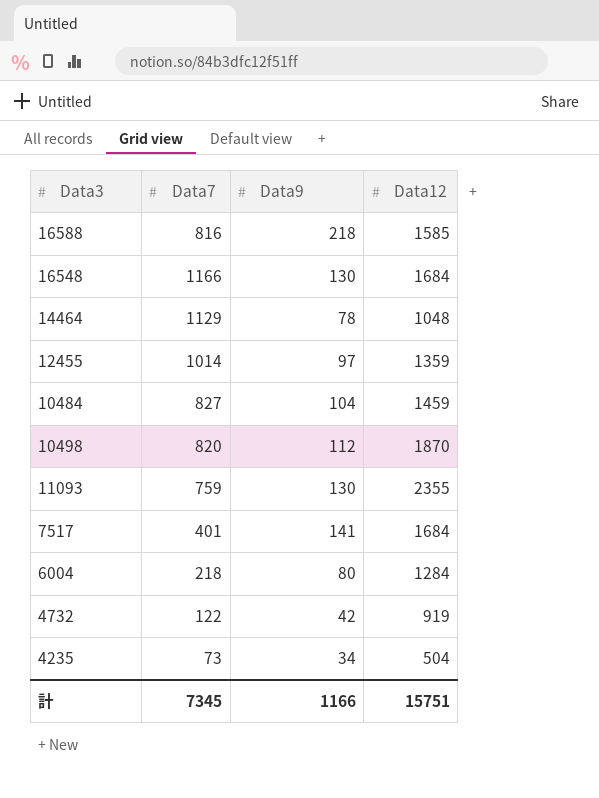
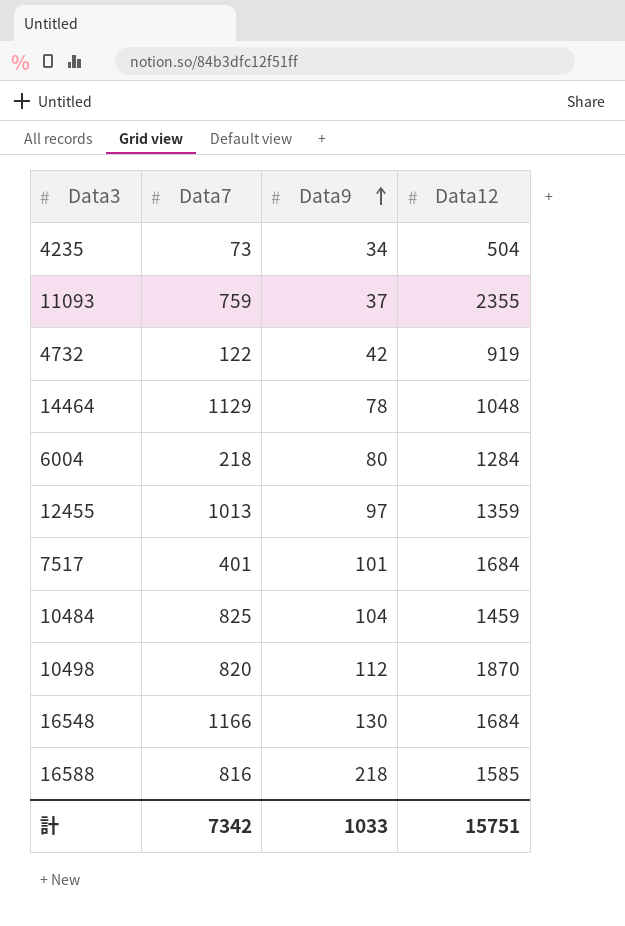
row order: none -> Data9 ascending
11093 | Data9: 130 -> 37
12455 | Data7: 1014 -> 1013
7517 | Data9: 141 -> 101
10484 | Data7: 827 -> 825
計 | Data7: 7345 -> 7342
計 | Data9: 1166 -> 1033

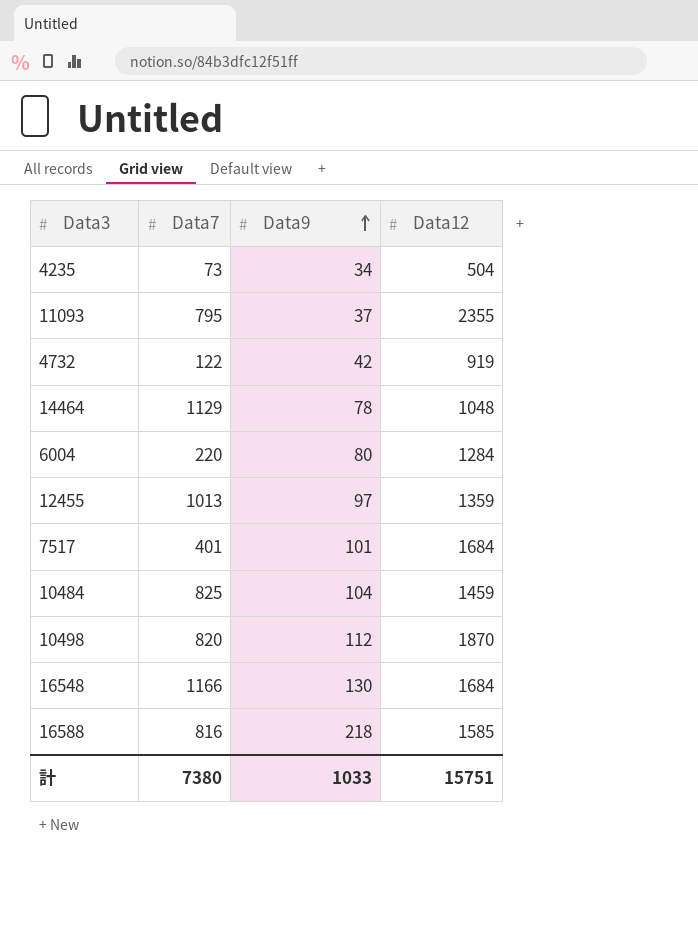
11093 | Data7: 759 -> 795
6004 | Data7: 218 -> 220
計 | Data7: 7342 -> 7380

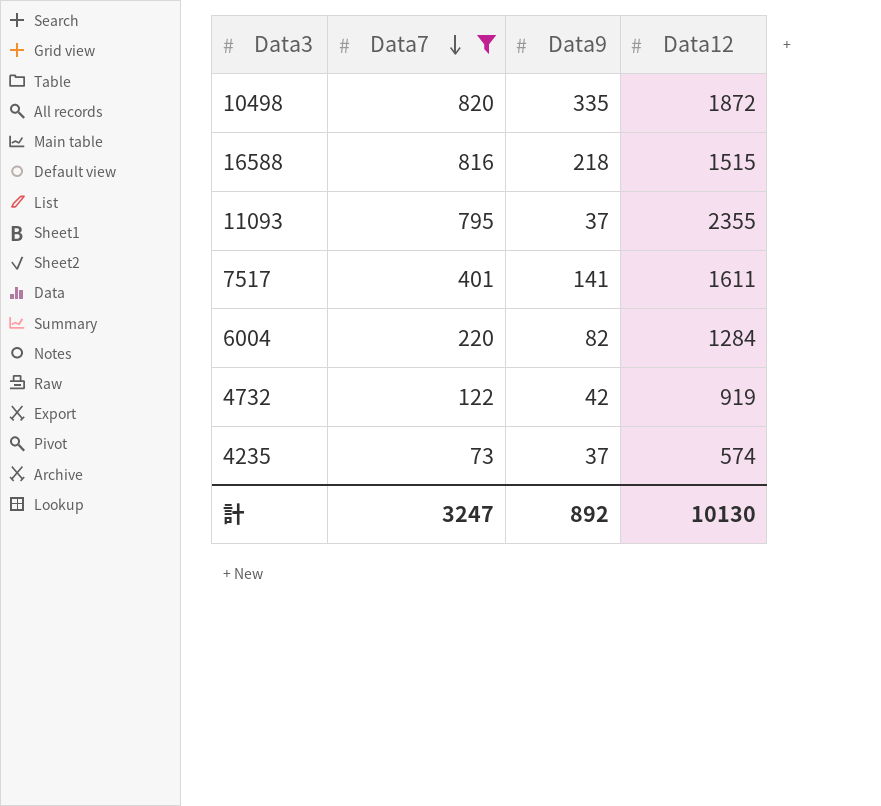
filter: none -> Data7 <= 820
row order: Data9 ascending -> Data7 descending
10498 | Data9: 112 -> 335
10498 | Data12: 1870 -> 1872
16588 | Data12: 1585 -> 1515
7517 | Data9: 101 -> 141
7517 | Data12: 1684 -> 1611
6004 | Data9: 80 -> 82
4235 | Data9: 34 -> 37
4235 | Data12: 504 -> 574
計 | Data7: 7380 -> 3247
計 | Data9: 1033 -> 892
計 | Data12: 15751 -> 10130

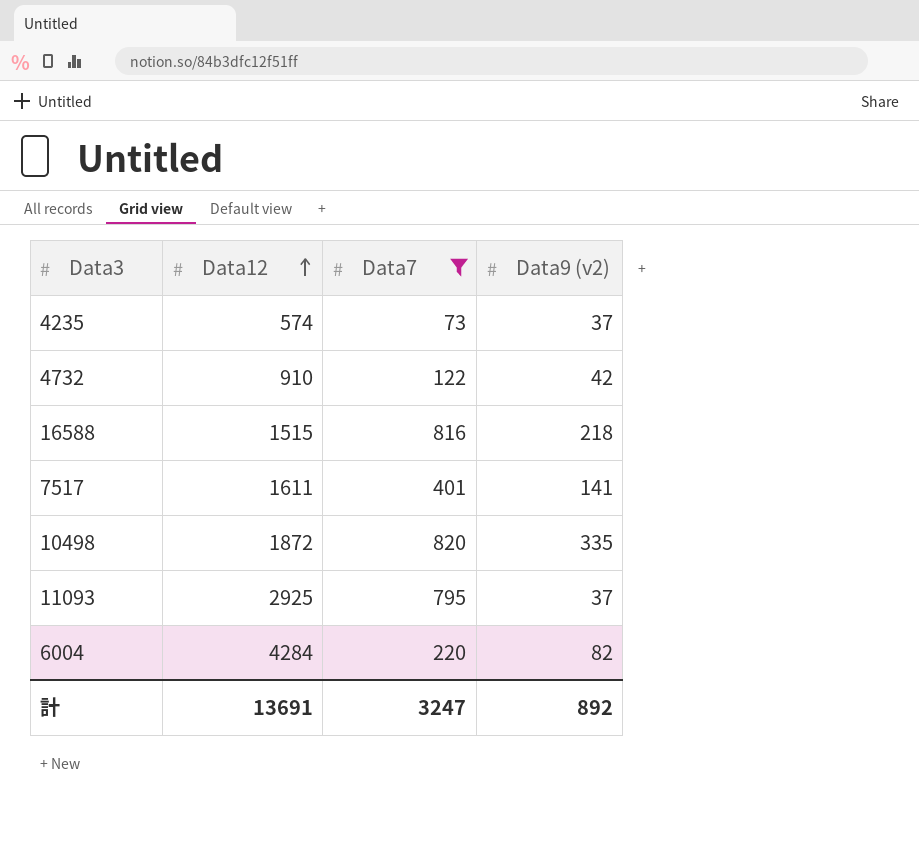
row order: Data7 descending -> Data12 ascending
column Data12 | position: 4 -> 2
column name: Data9 -> Data9 (v2)
4732 | Data12: 919 -> 910
11093 | Data12: 2355 -> 2925
6004 | Data12: 1284 -> 4284
計 | Data12: 10130 -> 13691

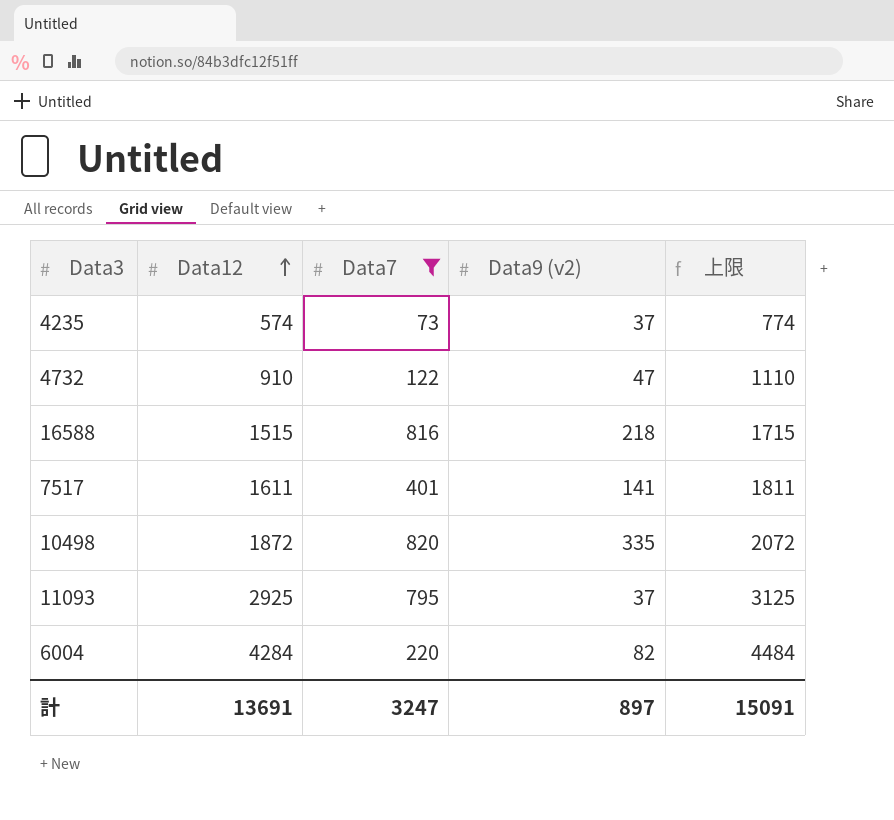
column 上限 | formula: none -> [Data12] + 200
4732 | Data9 (v2): 42 -> 47
計 | Data9 (v2): 892 -> 897

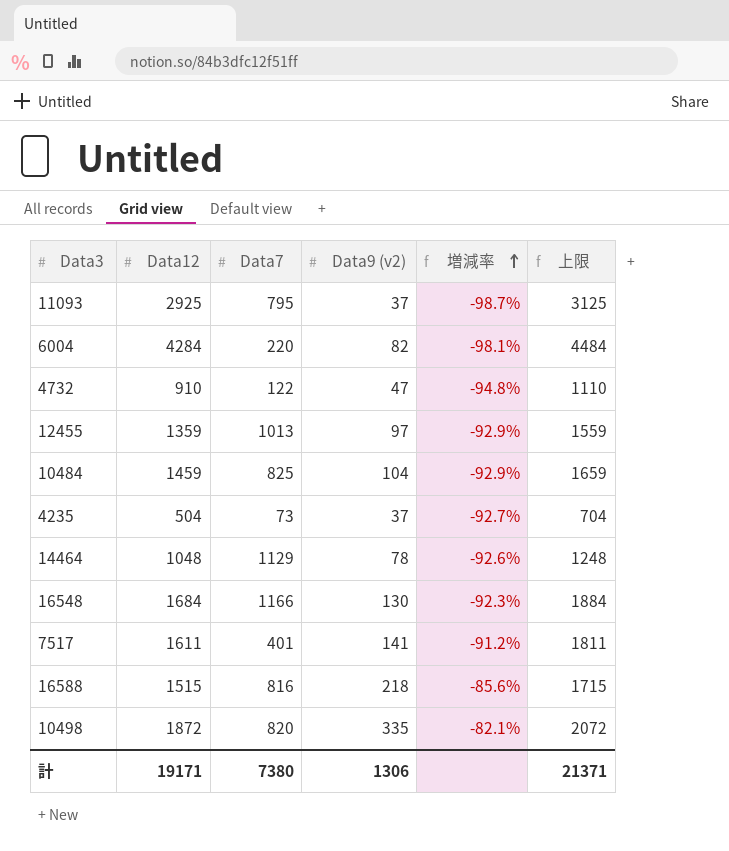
filter: Data7 <= 820 -> none
row order: Data12 ascending -> 増減率 ascending
column 増減率 | formula: none -> ([Data9 (v2)] - [Data12]) / [Data12]
4235 | Data12: 574 -> 504
4235 | 上限: 774 -> 704
計 | Data12: 13691 -> 19171
計 | Data7: 3247 -> 7380
計 | Data9 (v2): 897 -> 1306
計 | 上限: 15091 -> 21371

